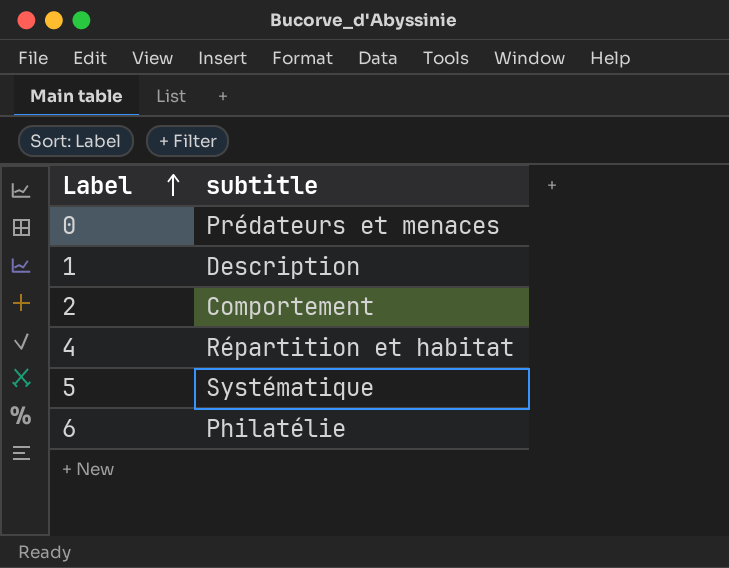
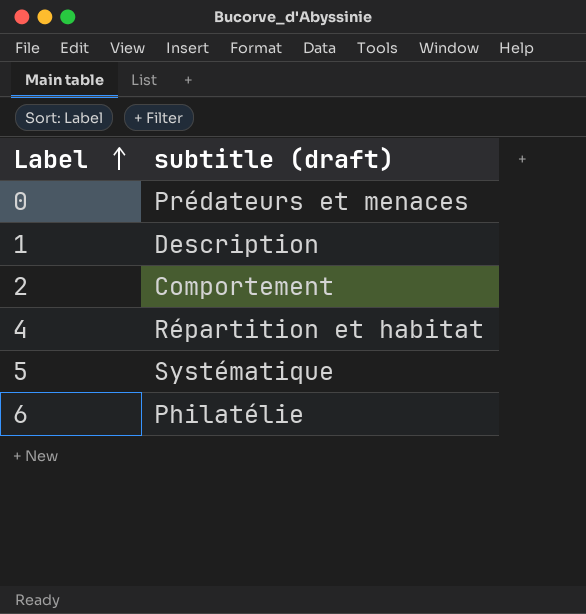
column name: subtitle -> subtitle (draft)

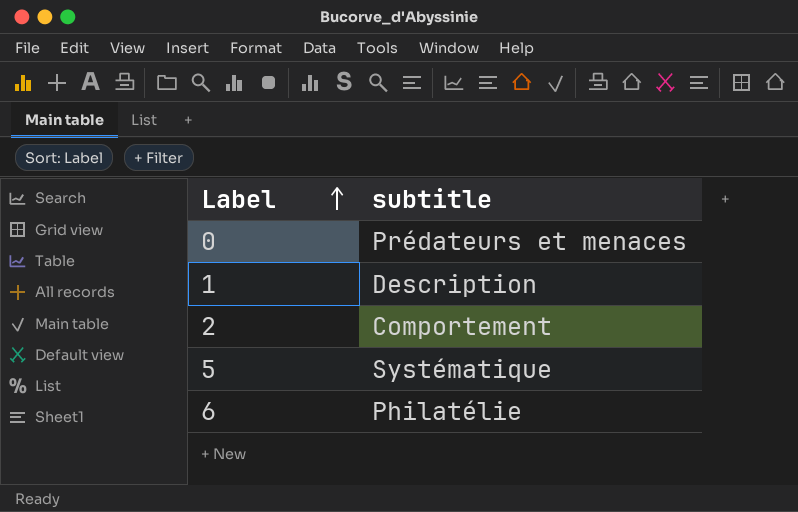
column name: subtitle (draft) -> subtitle
row 4: Répartition et habitat -> none

